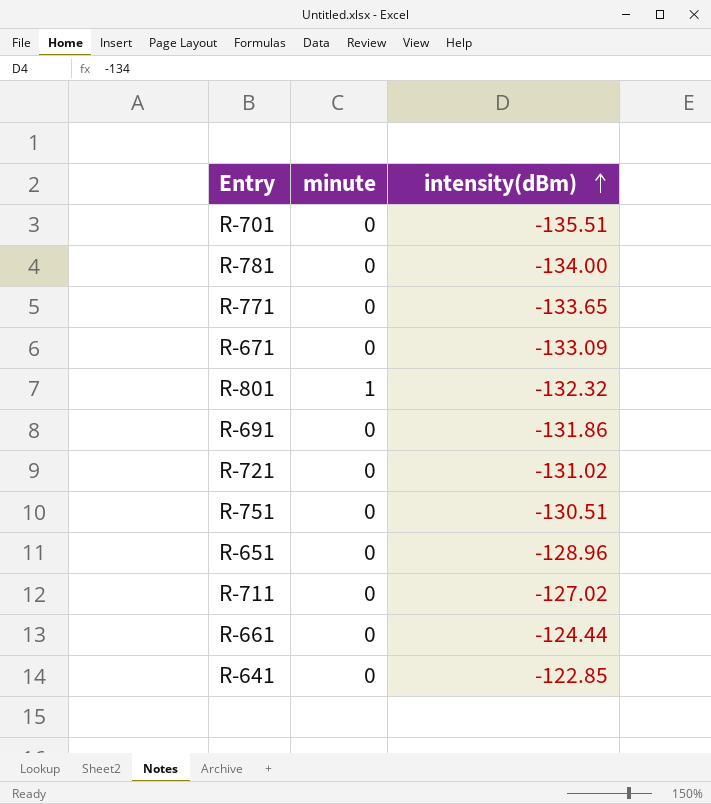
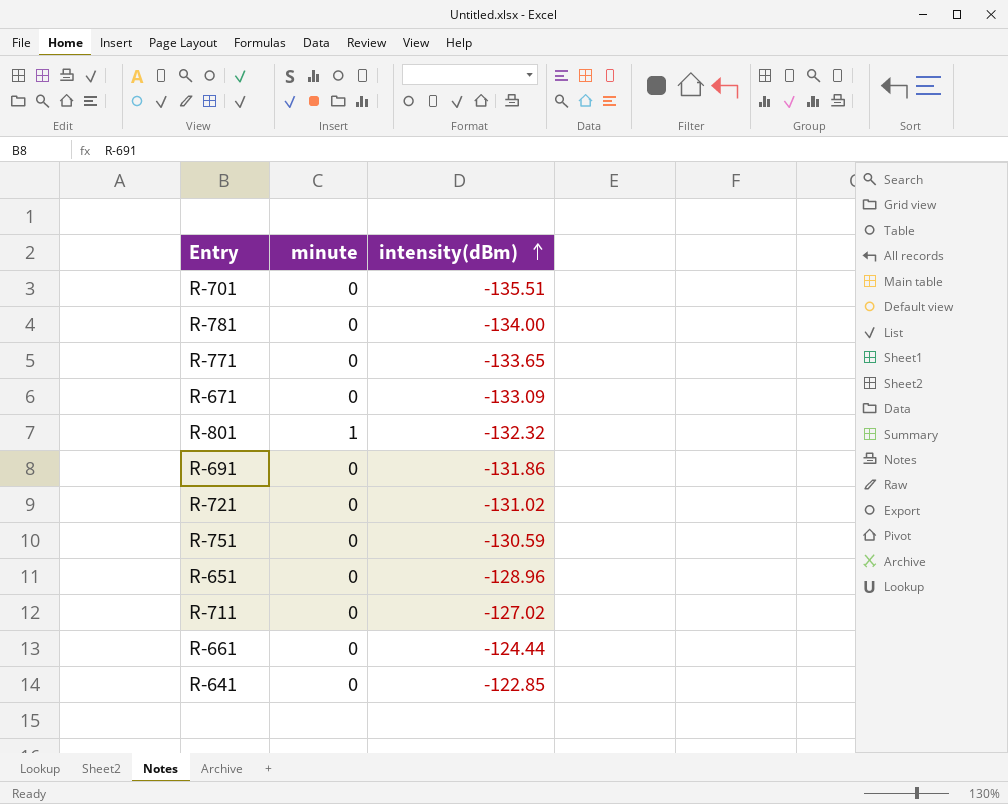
R-751 | intensity(dBm): -130.51 -> -130.59

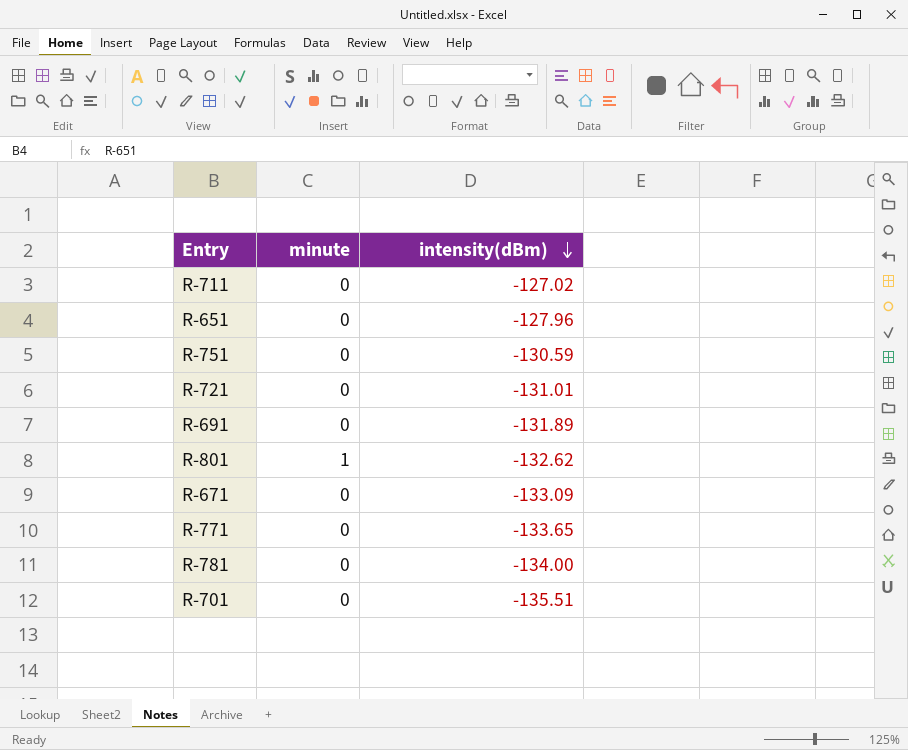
row order: intensity(dBm) ascending -> intensity(dBm) descending
row R-661: 0 | -124.44 -> none
row R-641: 0 | -122.85 -> none
R-651 | intensity(dBm): -128.96 -> -127.96
R-721 | intensity(dBm): -131.02 -> -131.01
R-691 | intensity(dBm): -131.86 -> -131.89
R-801 | intensity(dBm): -132.32 -> -132.62

